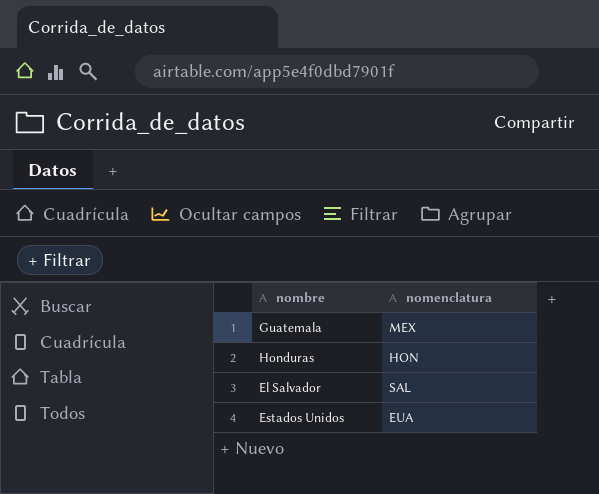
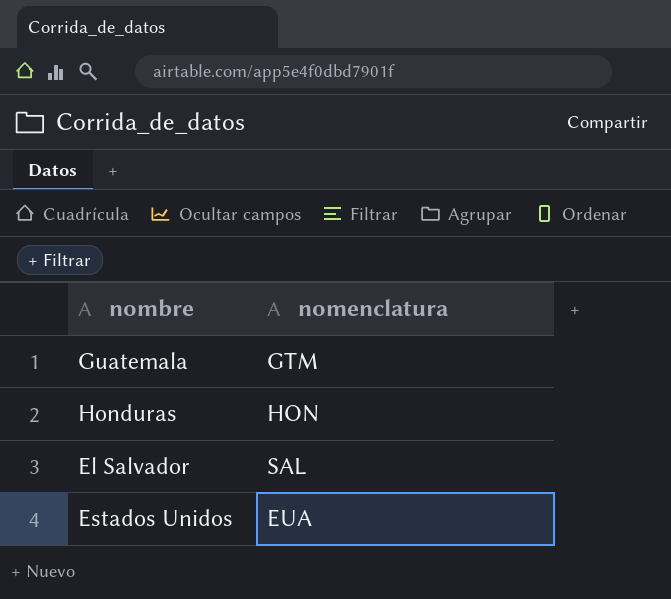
Guatemala | nomenclatura: MEX -> GTM

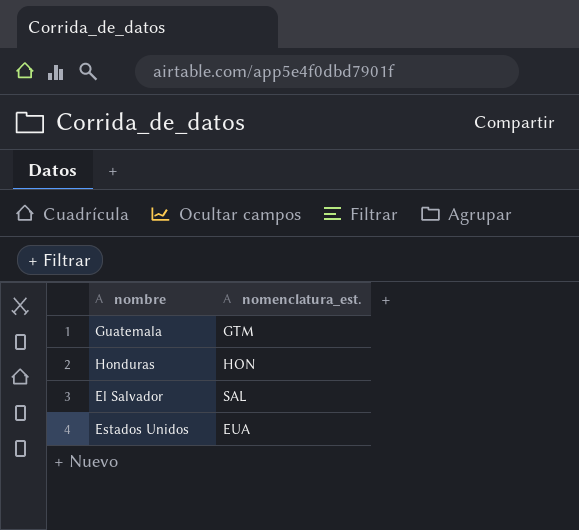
column name: nomenclatura -> nomenclatura_est.

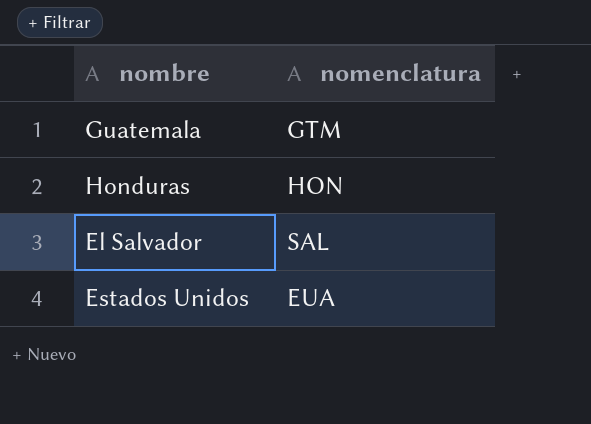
column name: nomenclatura_est. -> nomenclatura

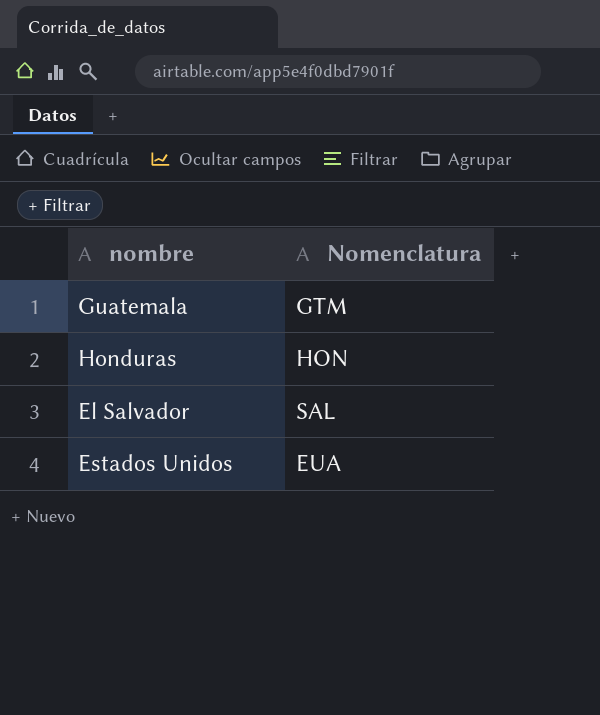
column name: nomenclatura -> Nomenclatura

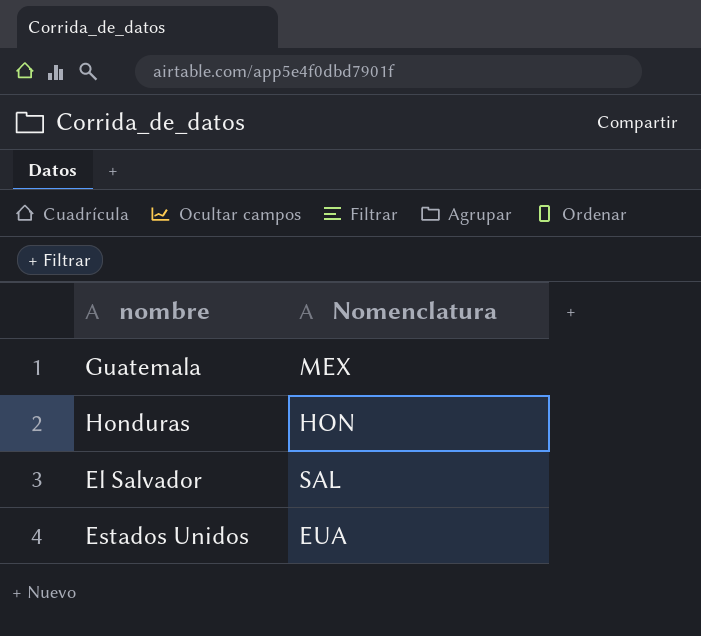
Guatemala | Nomenclatura: GTM -> MEX

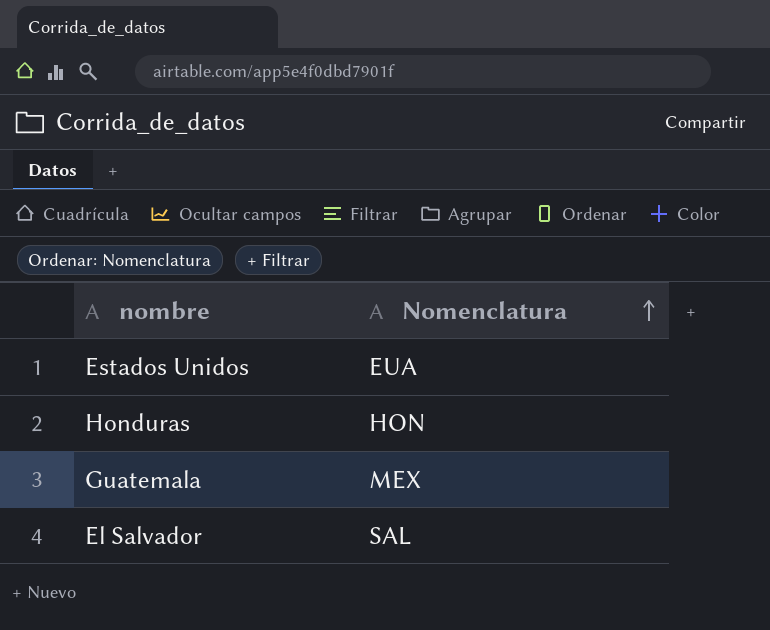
row order: none -> Nomenclatura ascending

